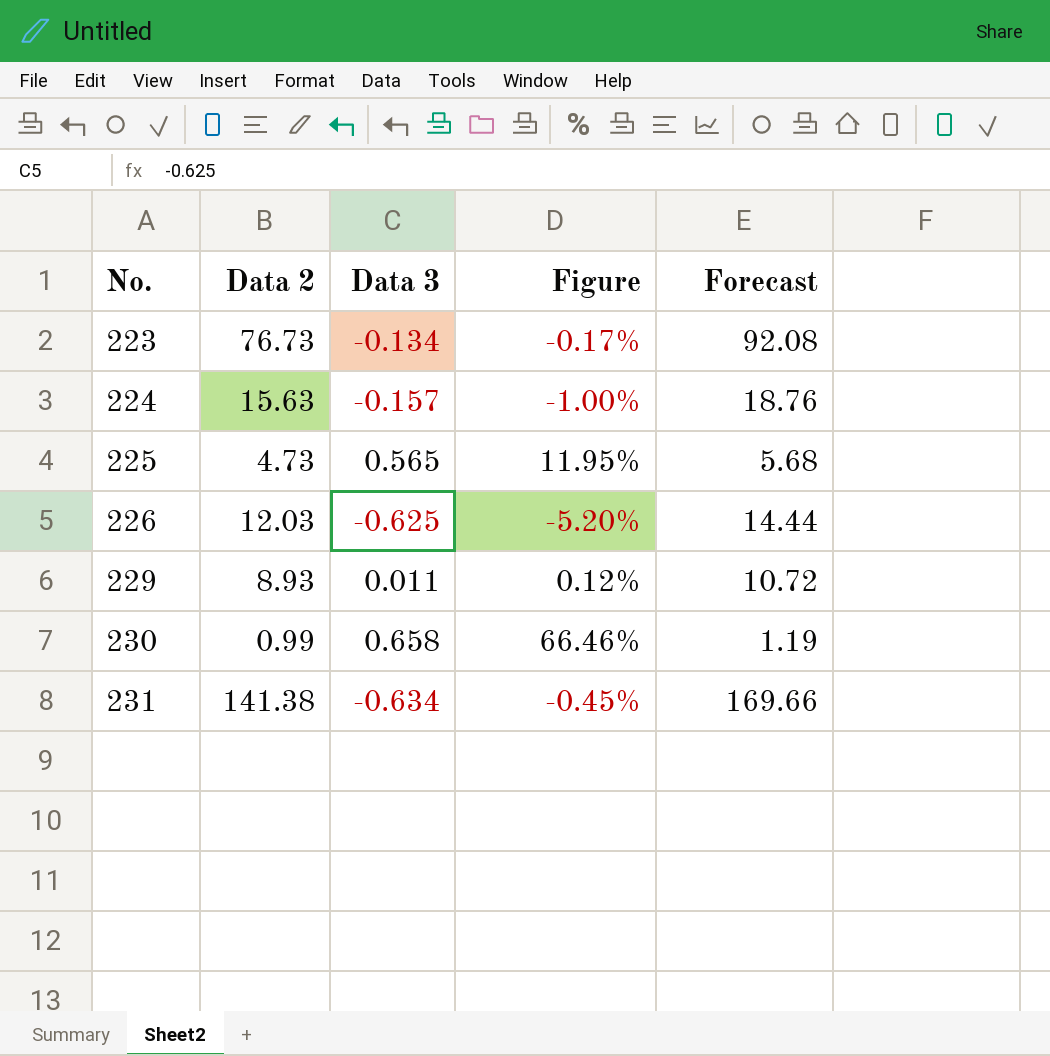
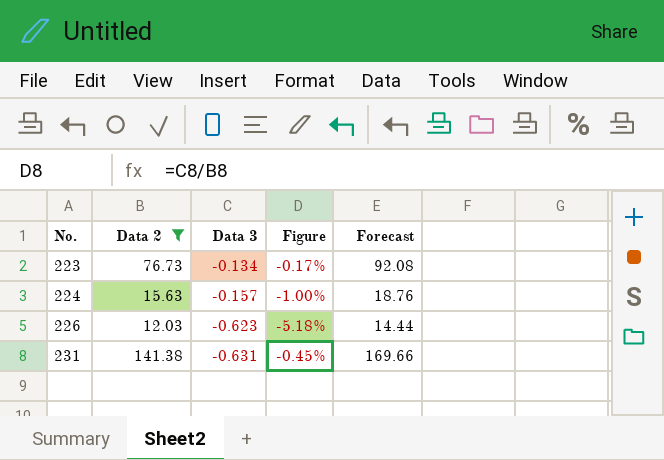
filter: none -> Data 2 >= 12.03
226 | Data 3: -0.625 -> -0.623
226 | Figure: -5.20% -> -5.18%
231 | Data 3: -0.634 -> -0.631

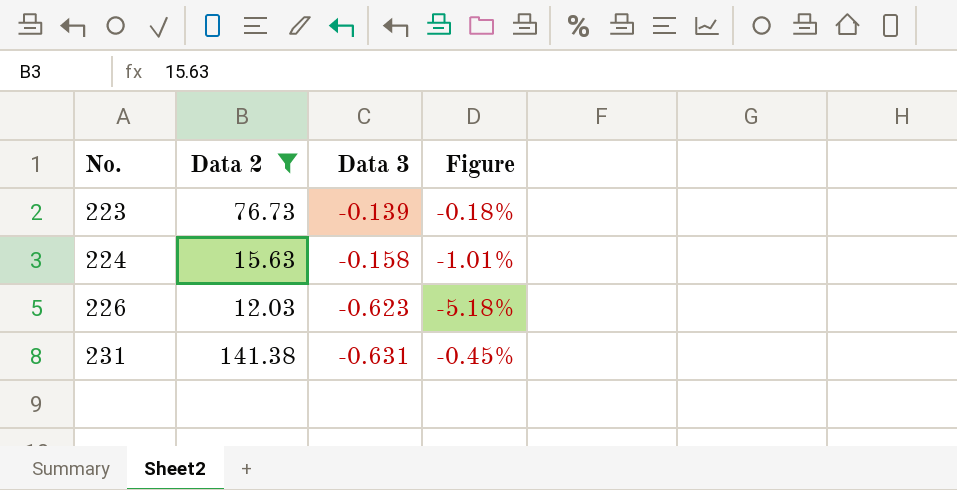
column Forecast | formula: [Data 2] * 1.2 -> none
223 | Data 3: -0.134 -> -0.139
223 | Figure: -0.17% -> -0.18%
224 | Data 3: -0.157 -> -0.158
224 | Figure: -1.00% -> -1.01%

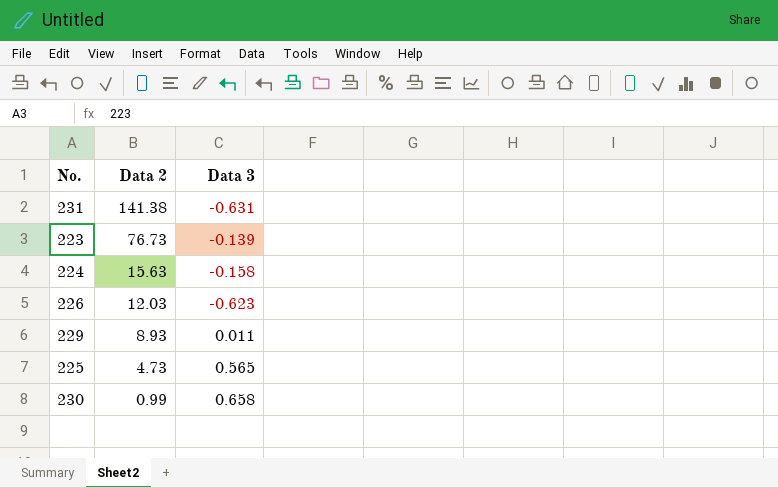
filter: Data 2 >= 12.03 -> none
row order: No. ascending -> Data 2 descending
column Figure | formula: [Data 3] / [Data 2] -> none

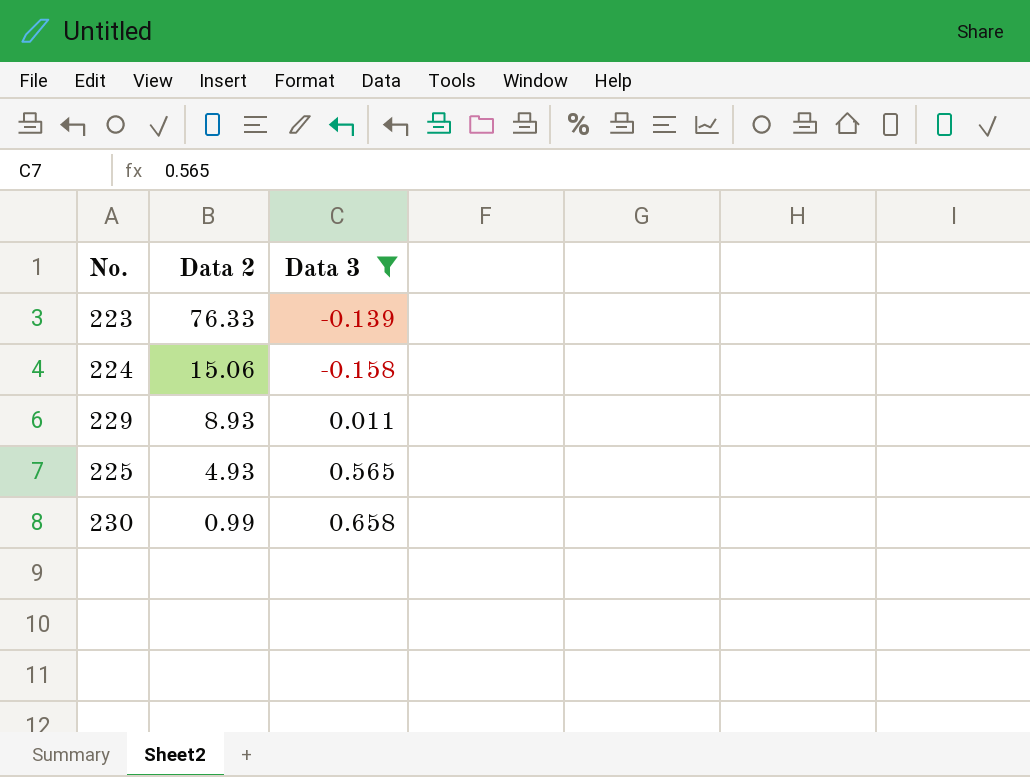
filter: none -> Data 3 >= -0.158
223 | Data 2: 76.73 -> 76.33
224 | Data 2: 15.63 -> 15.06
225 | Data 2: 4.73 -> 4.93

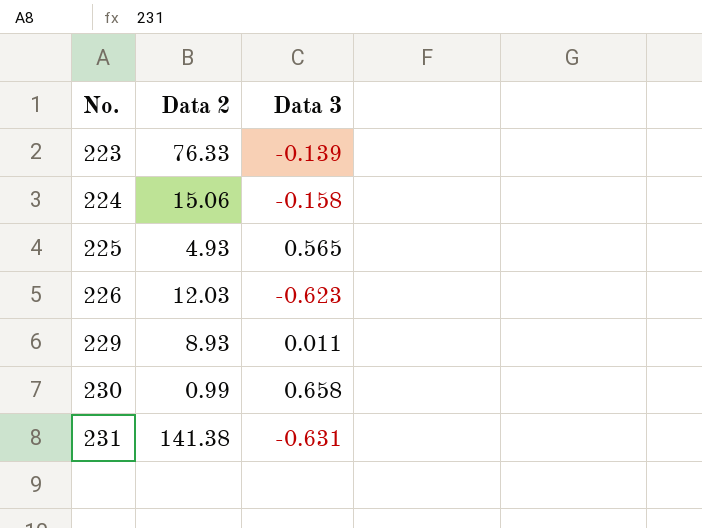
filter: Data 3 >= -0.158 -> none
row order: Data 2 descending -> No. ascending

